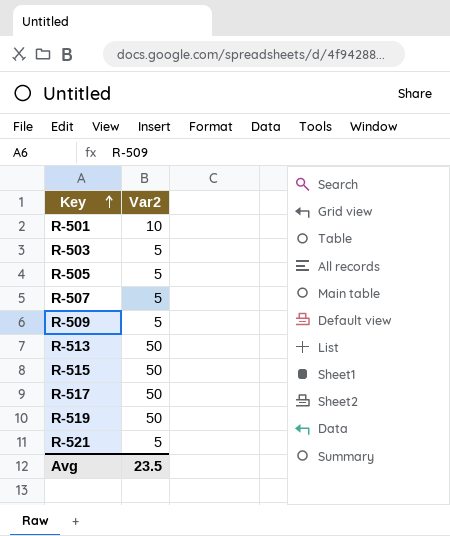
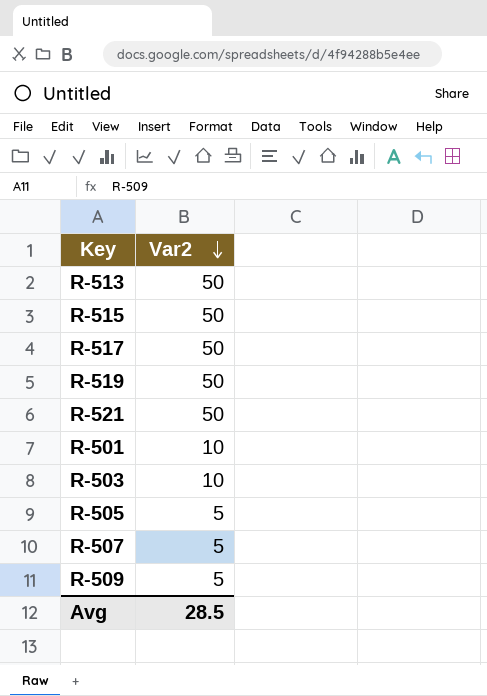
row order: Key ascending -> Var2 descending
R-521 | Var2: 5 -> 50
R-503 | Var2: 5 -> 10
Avg | Var2: 23.5 -> 28.5

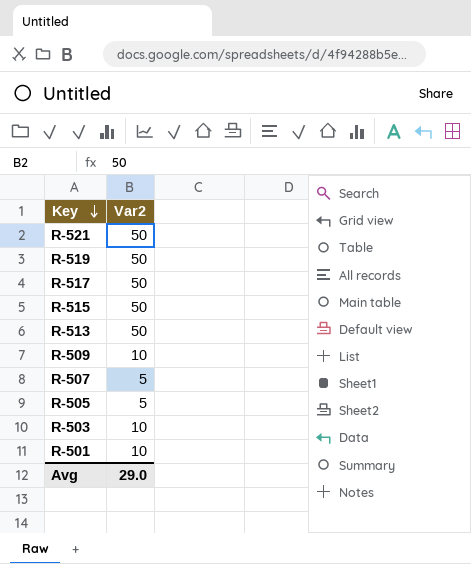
row order: Var2 descending -> Key descending
R-509 | Var2: 5 -> 10
Avg | Var2: 28.5 -> 29.0

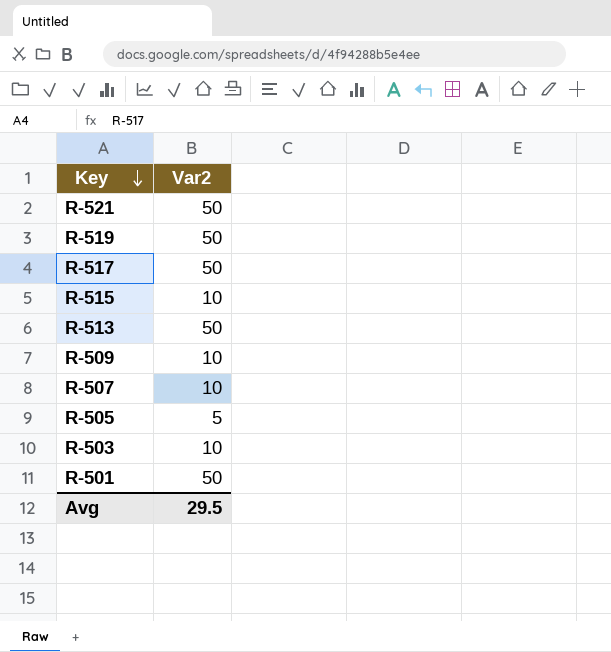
R-515 | Var2: 50 -> 10
R-507 | Var2: 5 -> 10
R-501 | Var2: 10 -> 50
Avg | Var2: 29.0 -> 29.5

